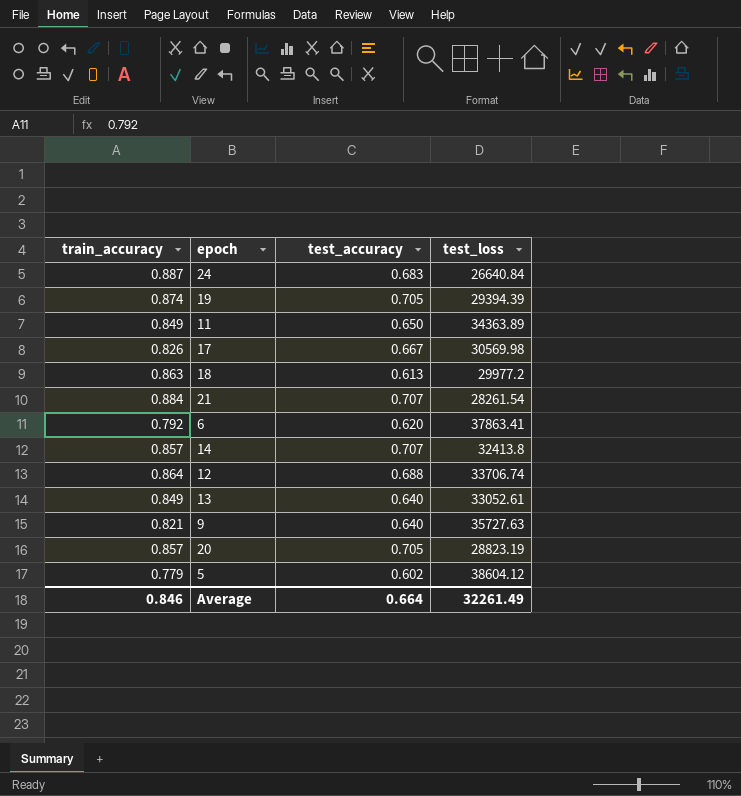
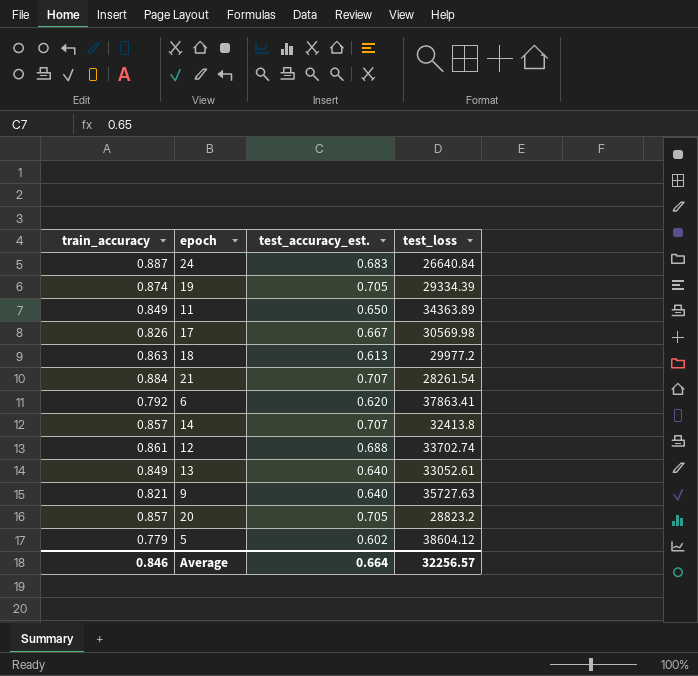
column name: test_accuracy -> test_accuracy_est.
19 | test_loss: 29394.39 -> 29334.39
12 | train_accuracy: 0.864 -> 0.861
12 | test_loss: 33706.74 -> 33702.74
20 | test_loss: 28823.19 -> 28823.2
Average | test_loss: 32261.49 -> 32256.57

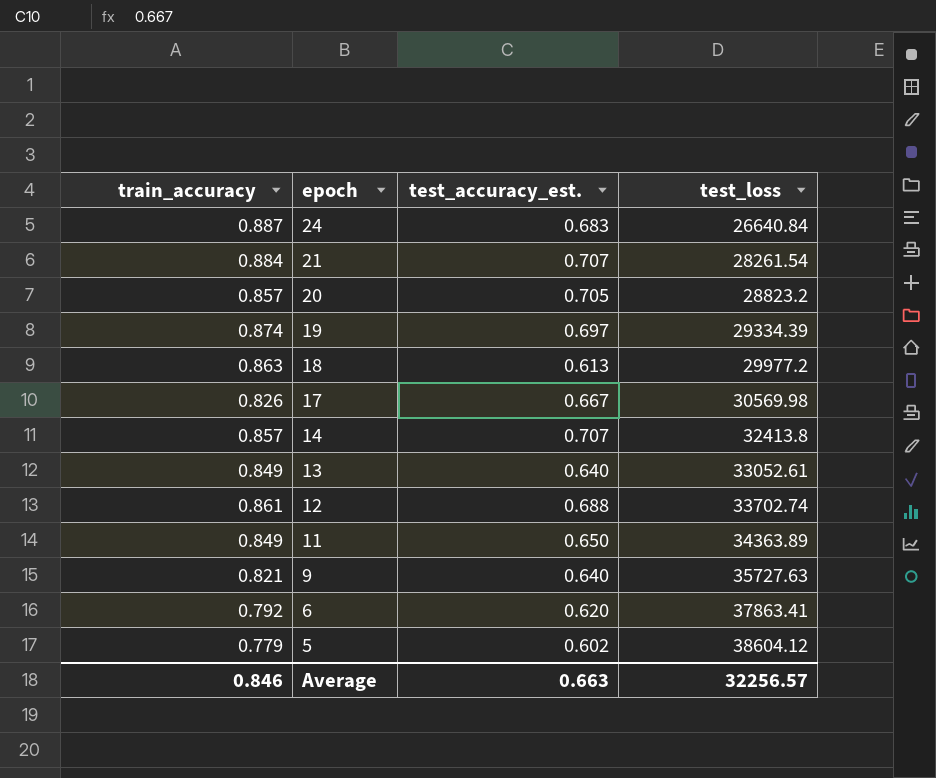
row order: none -> epoch descending
19 | test_accuracy_est.: 0.705 -> 0.697
Average | test_accuracy_est.: 0.664 -> 0.663

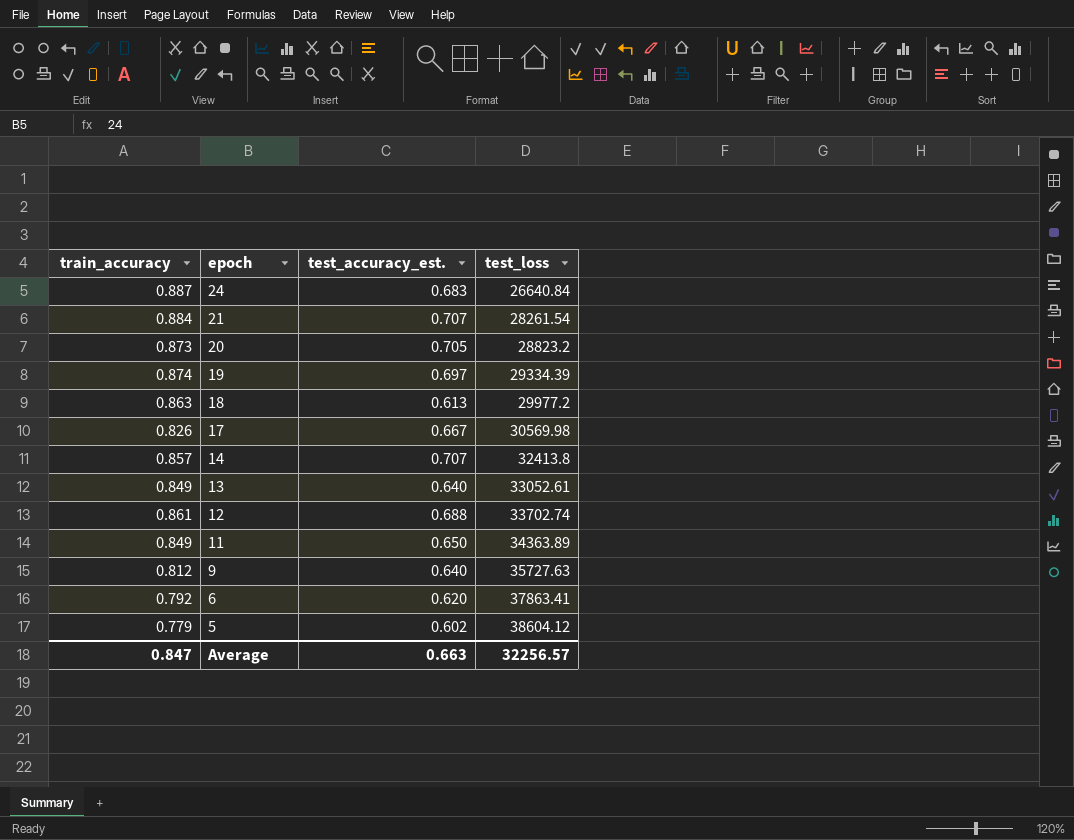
20 | train_accuracy: 0.857 -> 0.873
9 | train_accuracy: 0.821 -> 0.812
Average | train_accuracy: 0.846 -> 0.847

